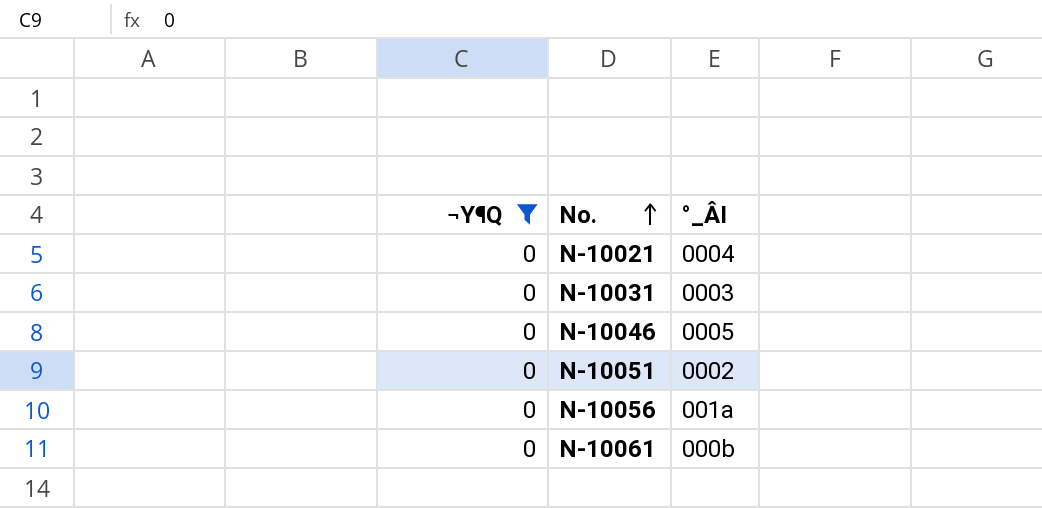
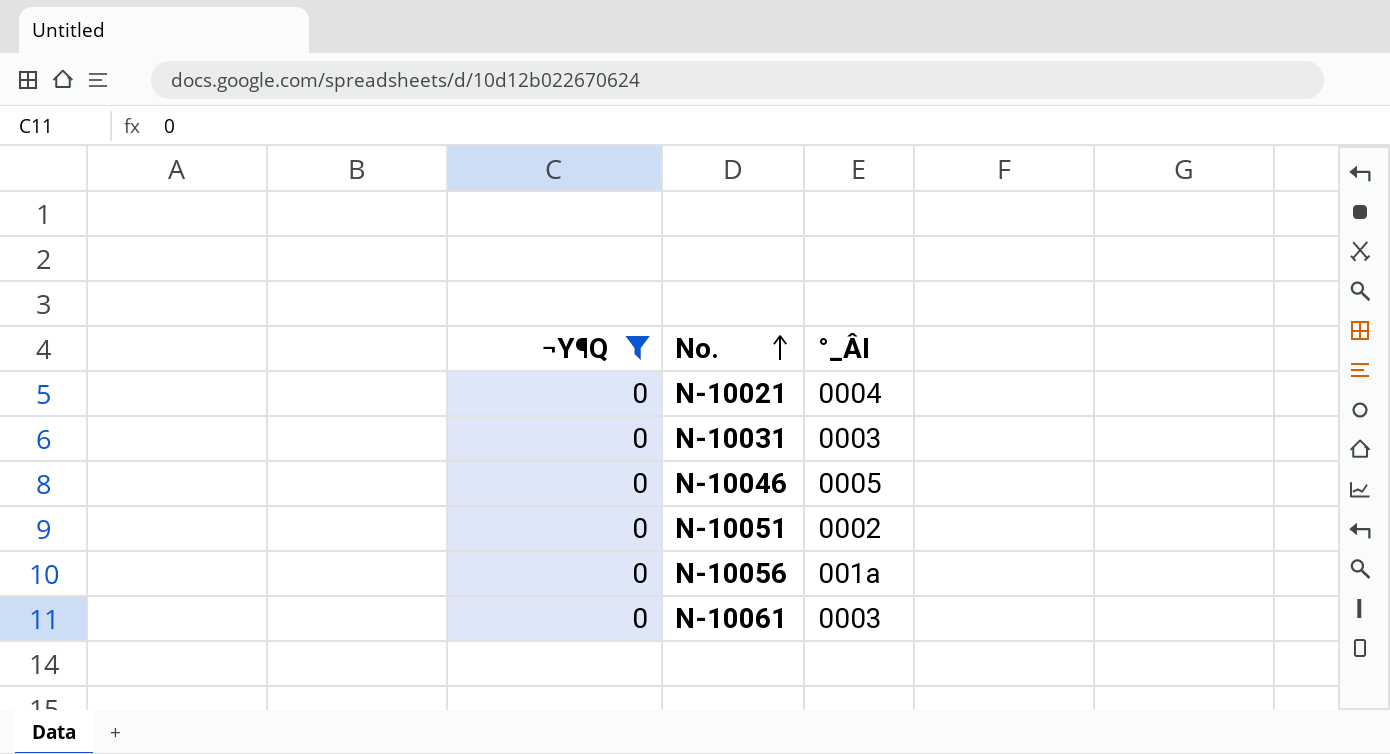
N-10061 | °_ÂI: 000b -> 0003

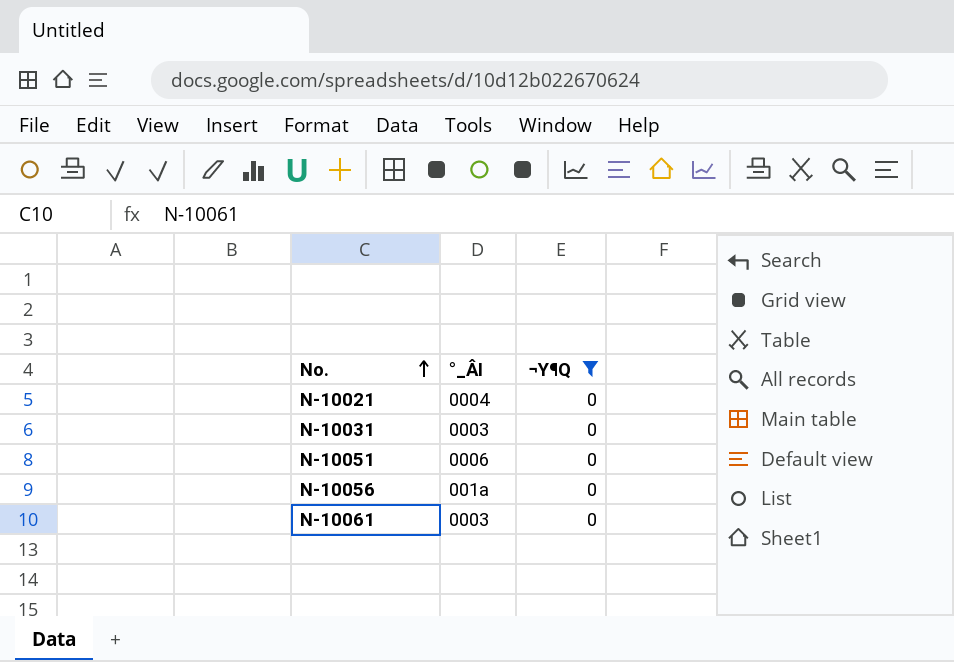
column ¬Y¶Q | position: 1 -> 3
row N-10046: 0 | 0005 -> none
N-10051 | °_ÂI: 0002 -> 0006

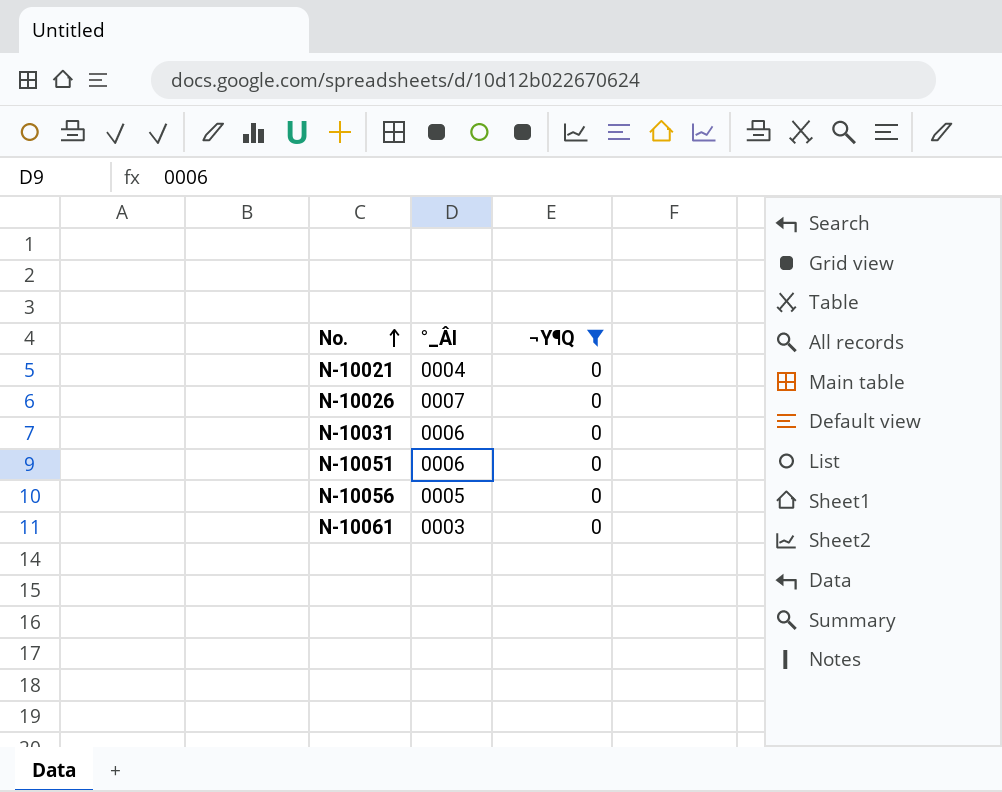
row N-10026: none -> 0007 | 0
N-10031 | °_ÂI: 0003 -> 0006
N-10056 | °_ÂI: 001a -> 0005

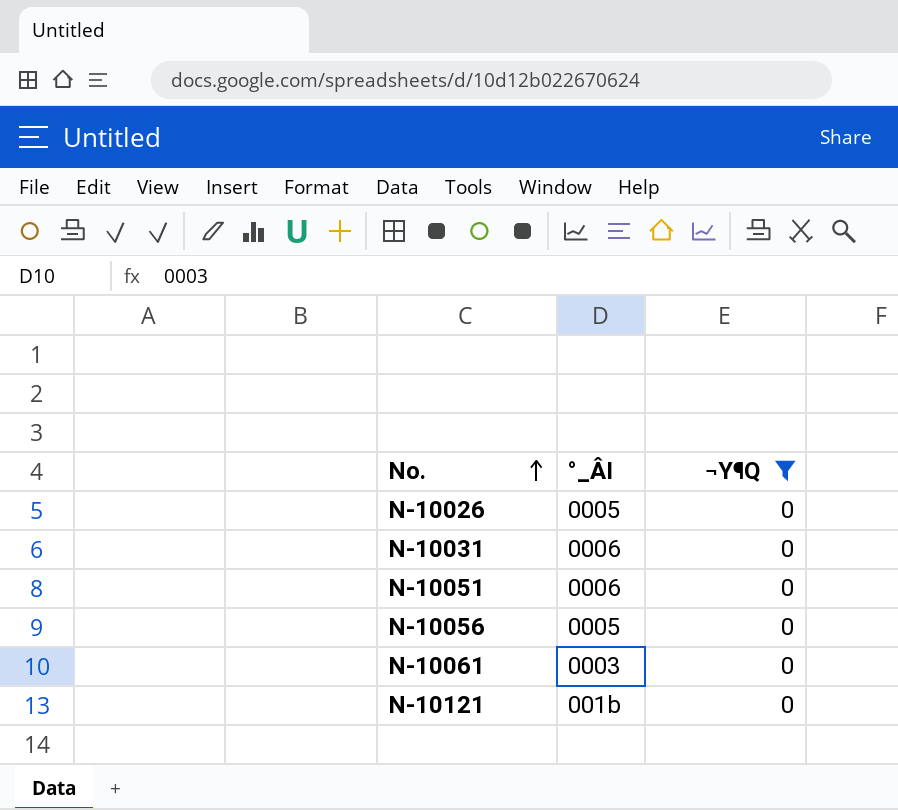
row N-10021: 0004 | 0 -> none
N-10026 | °_ÂI: 0007 -> 0005
row N-10121: none -> 001b | 0

